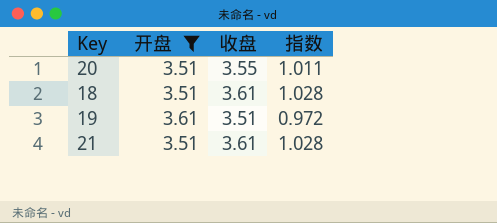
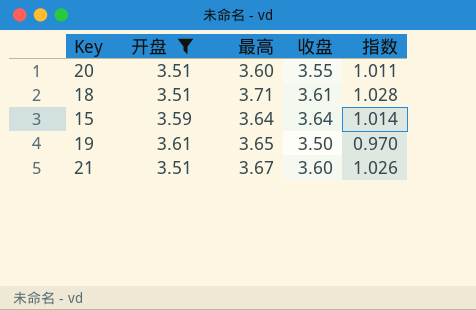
column 最高 | position: none -> 3
row 15: none -> 3.59 | 3.64 | 3.64 | 1.014
19 | 收盘: 3.51 -> 3.50
19 | 指数: 0.972 -> 0.970
21 | 收盘: 3.61 -> 3.60
21 | 指数: 1.028 -> 1.026

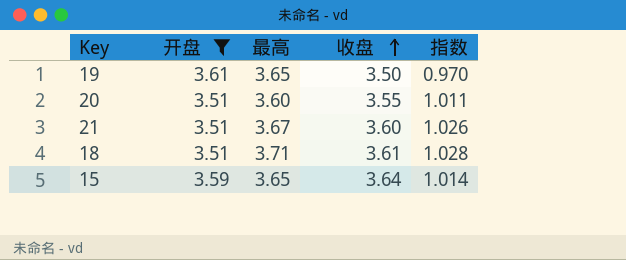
row order: none -> 收盘 ascending
15 | 最高: 3.64 -> 3.65

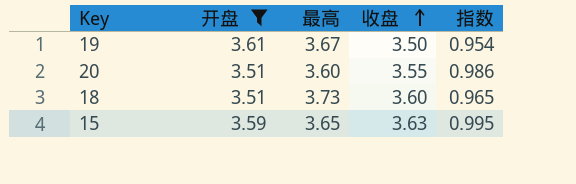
column 指数 | formula: [收盘] / [开盘] -> [收盘] / [最高]
row 21: 3.51 | 3.67 | 3.60 | 1.026 -> none
19 | 最高: 3.65 -> 3.67
18 | 最高: 3.71 -> 3.73
18 | 收盘: 3.61 -> 3.60
15 | 收盘: 3.64 -> 3.63

